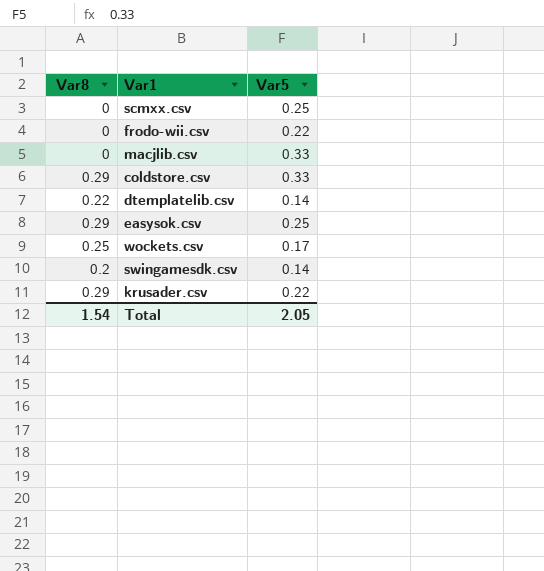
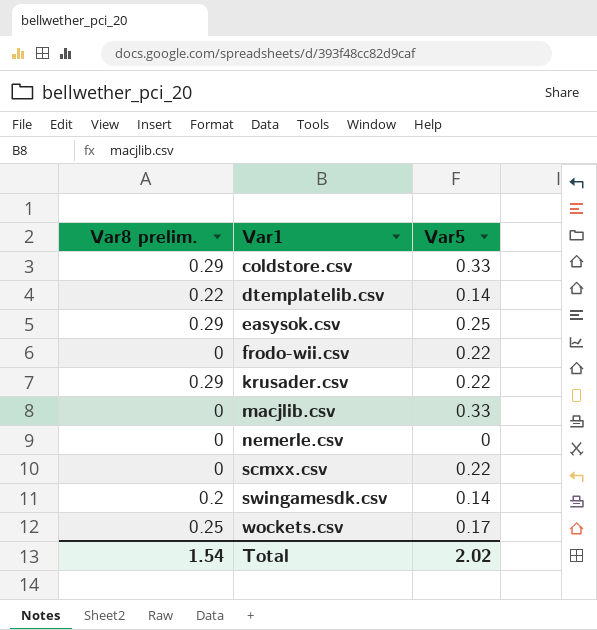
row order: none -> Var1 ascending
column name: Var8 -> Var8 prelim.
row nemerle.csv: none -> 0 | 0
scmxx.csv | Var5: 0.25 -> 0.22
Total | Var5: 2.05 -> 2.02

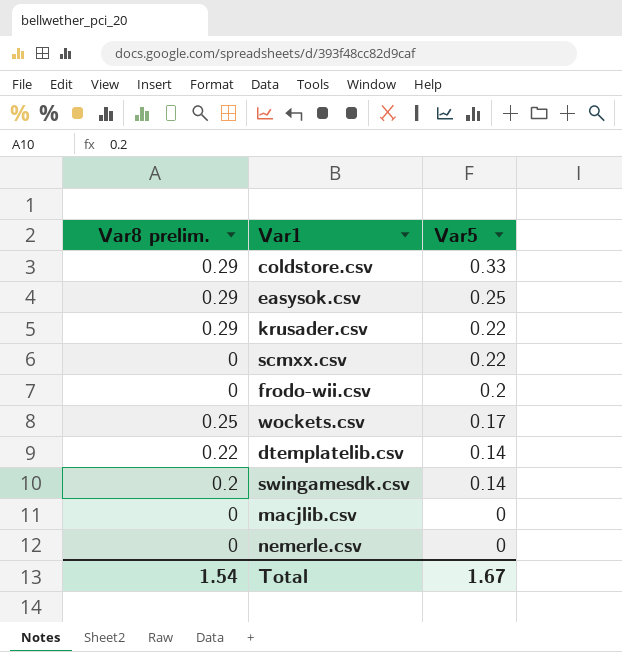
row order: Var1 ascending -> Var5 descending
frodo-wii.csv | Var5: 0.22 -> 0.2
macjlib.csv | Var5: 0.33 -> 0
Total | Var5: 2.02 -> 1.67

